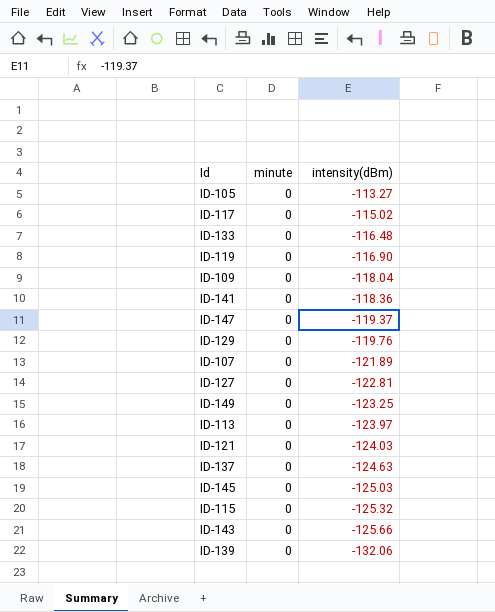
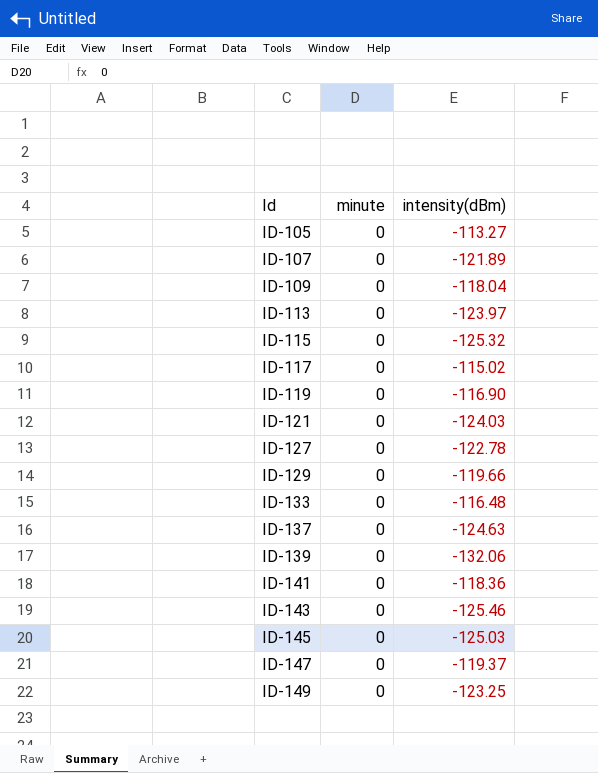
row order: intensity(dBm) descending -> Id ascending
ID-127 | intensity(dBm): -122.81 -> -122.78
ID-129 | intensity(dBm): -119.76 -> -119.66
ID-143 | intensity(dBm): -125.66 -> -125.46

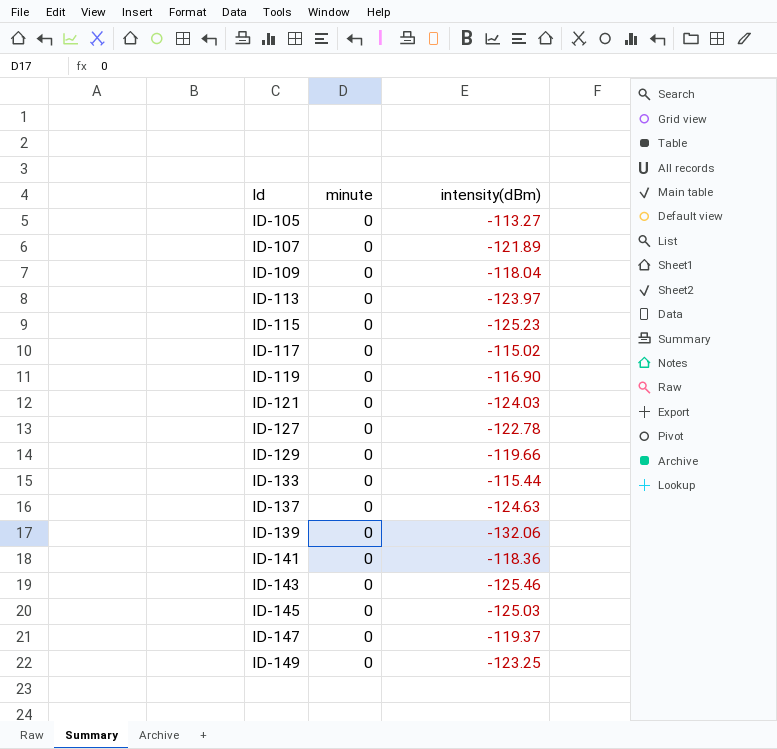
ID-115 | intensity(dBm): -125.32 -> -125.23
ID-133 | intensity(dBm): -116.48 -> -115.44

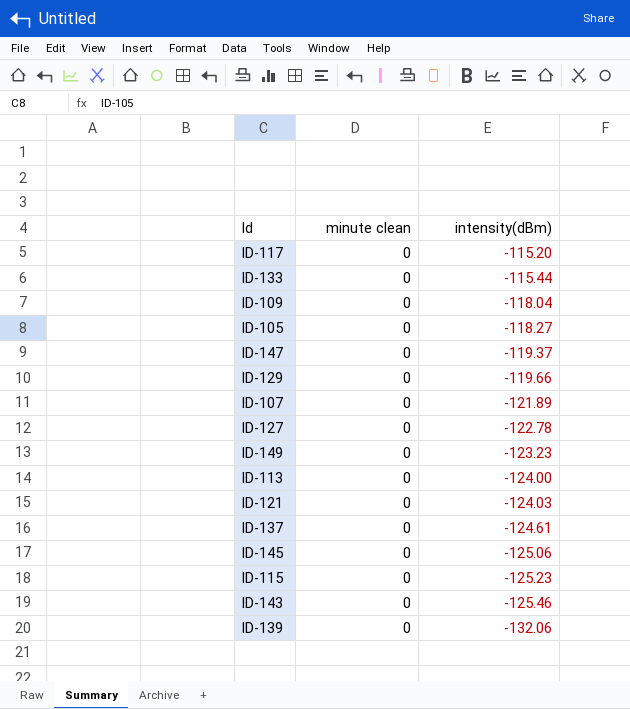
row order: Id ascending -> intensity(dBm) descending
column name: minute -> minute clean
row ID-119: 0 | -116.90 -> none
row ID-141: 0 | -118.36 -> none
ID-117 | intensity(dBm): -115.02 -> -115.20
ID-105 | intensity(dBm): -113.27 -> -118.27
ID-149 | intensity(dBm): -123.25 -> -123.23
ID-113 | intensity(dBm): -123.97 -> -124.00
ID-137 | intensity(dBm): -124.63 -> -124.61
ID-145 | intensity(dBm): -125.03 -> -125.06

